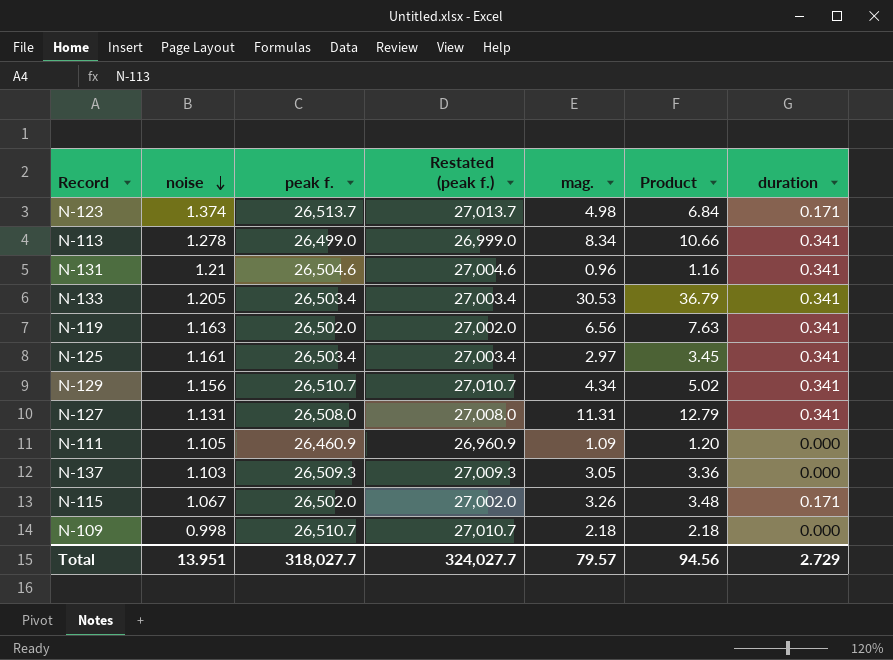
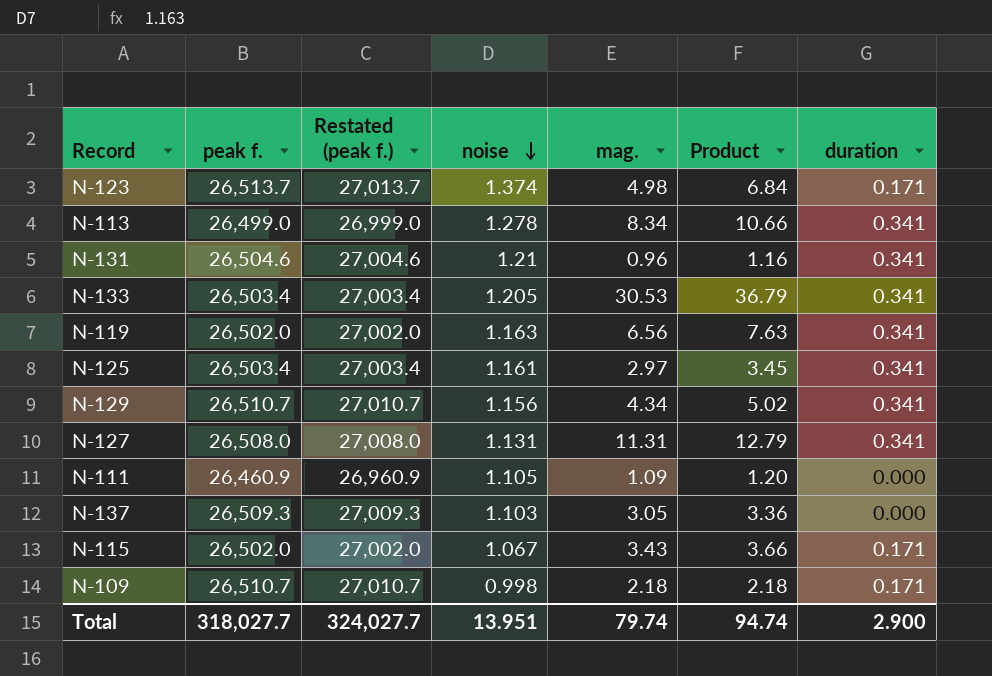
column noise | position: 2 -> 4
N-115 | mag.: 3.26 -> 3.43
N-115 | Product: 3.48 -> 3.66
N-109 | duration: 0.000 -> 0.171
Total | mag.: 79.57 -> 79.74
Total | Product: 94.56 -> 94.74
Total | duration: 2.729 -> 2.900

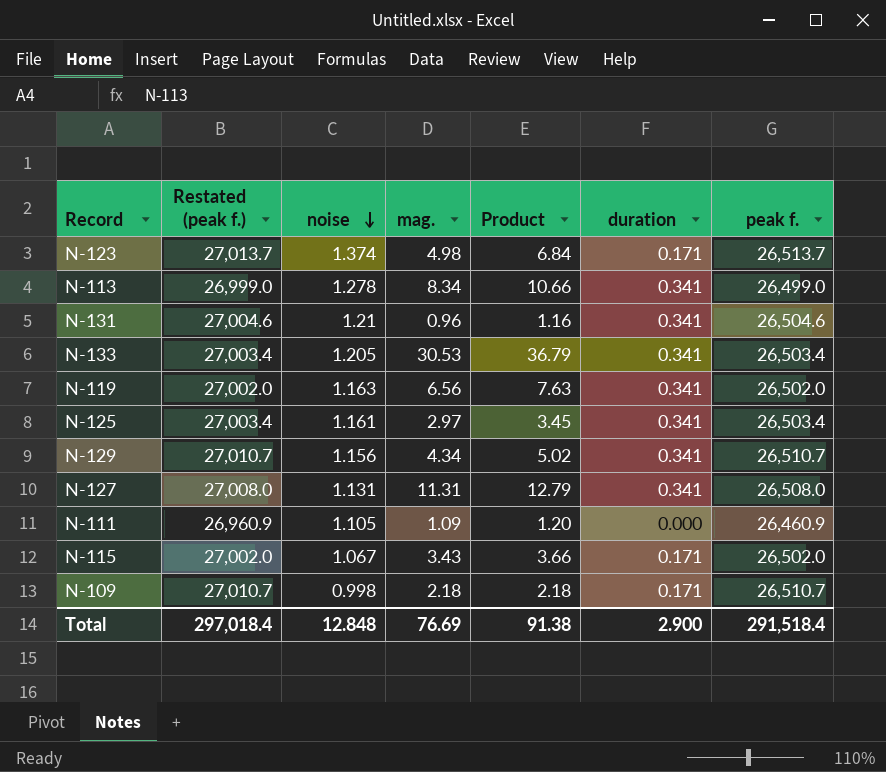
column peak f. | position: 2 -> 7
row N-137: 26,509.3 | 27,009.3 | 1.103 | 3.05 | 3.36 | 0.000 -> none
Total | Restated (peak f.): 324,027.7 -> 297,018.4
Total | noise: 13.951 -> 12.848
Total | mag.: 79.74 -> 76.69
Total | Product: 94.74 -> 91.38
Total | peak f.: 318,027.7 -> 291,518.4

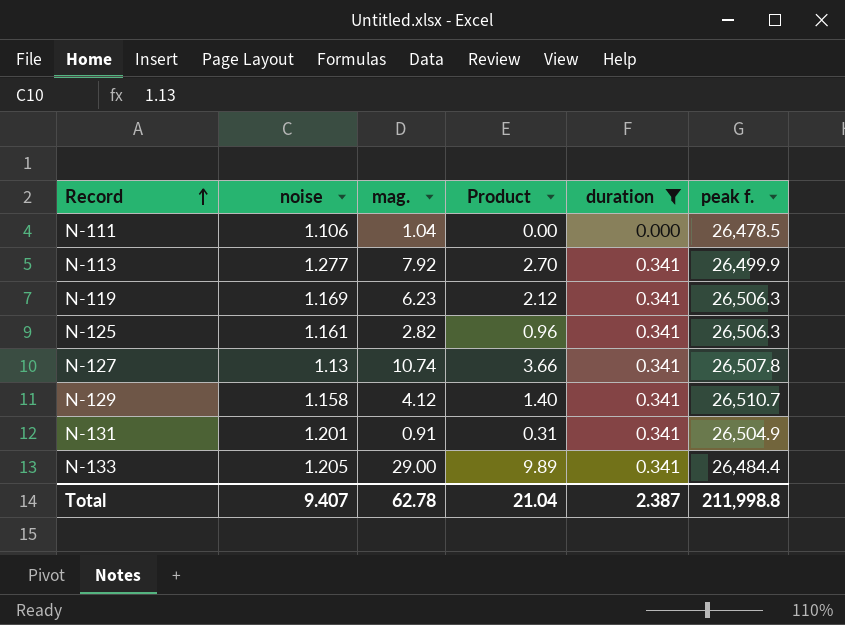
filter: none -> duration != 0.171
row order: noise descending -> Record ascending
column Restated (peak f.) | formula: [peak f.] + 500 -> none
column Product | formula: [noise] * [mag.] -> [mag.] * [duration]
N-111 | noise: 1.105 -> 1.106
N-111 | mag.: 1.09 -> 1.04
N-111 | peak f.: 26,460.9 -> 26,478.5
N-113 | noise: 1.278 -> 1.277
N-113 | mag.: 8.34 -> 7.92
N-113 | peak f.: 26,499.0 -> 26,499.9
N-119 | noise: 1.163 -> 1.169
N-119 | mag.: 6.56 -> 6.23
N-119 | peak f.: 26,502.0 -> 26,506.3
N-125 | mag.: 2.97 -> 2.82
N-125 | peak f.: 26,503.4 -> 26,506.3
N-127 | noise: 1.131 -> 1.13
N-127 | mag.: 11.31 -> 10.74
N-127 | peak f.: 26,508.0 -> 26,507.8
N-129 | noise: 1.156 -> 1.158
N-129 | mag.: 4.34 -> 4.12
N-131 | noise: 1.21 -> 1.201
N-131 | mag.: 0.96 -> 0.91
N-131 | peak f.: 26,504.6 -> 26,504.9
N-133 | mag.: 30.53 -> 29.00
N-133 | peak f.: 26,503.4 -> 26,484.4
Total | noise: 12.848 -> 9.407
Total | mag.: 76.69 -> 62.78
Total | Product: 91.38 -> 21.04
Total | duration: 2.900 -> 2.387
Total | peak f.: 291,518.4 -> 211,998.8

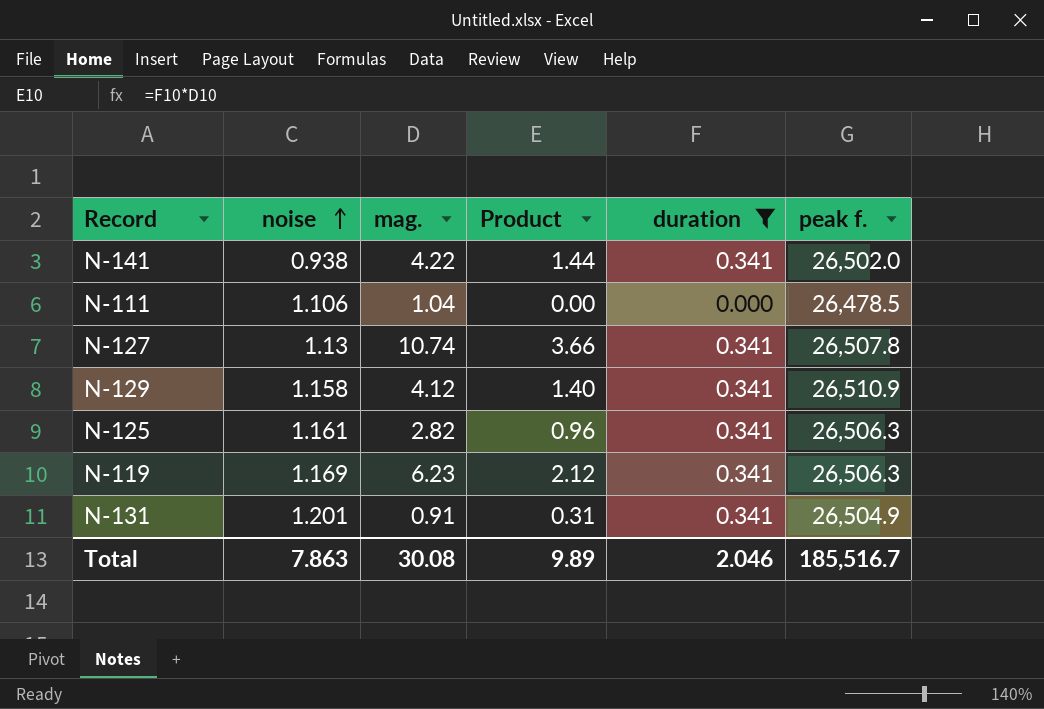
row order: Record ascending -> noise ascending
row N-113: 1.277 | 7.92 | 2.70 | 0.341 | 26,499.9 -> none
row N-133: 1.205 | 29.00 | 9.89 | 0.341 | 26,484.4 -> none
row N-141: none -> 0.938 | 4.22 | 1.44 | 0.341 | 26,502.0
N-129 | peak f.: 26,510.7 -> 26,510.9
Total | noise: 9.407 -> 7.863
Total | mag.: 62.78 -> 30.08
Total | Product: 21.04 -> 9.89
Total | duration: 2.387 -> 2.046
Total | peak f.: 211,998.8 -> 185,516.7

